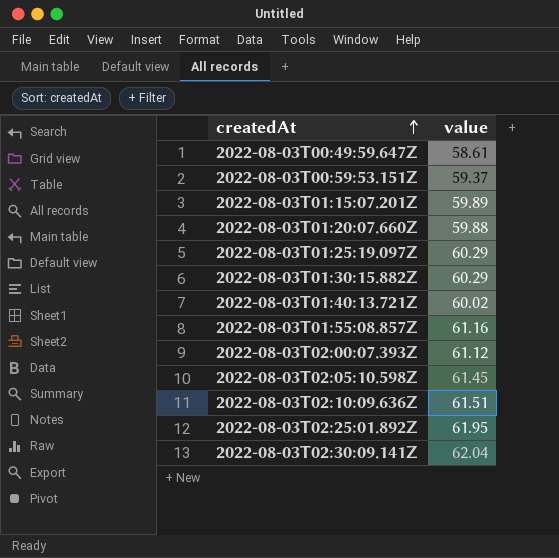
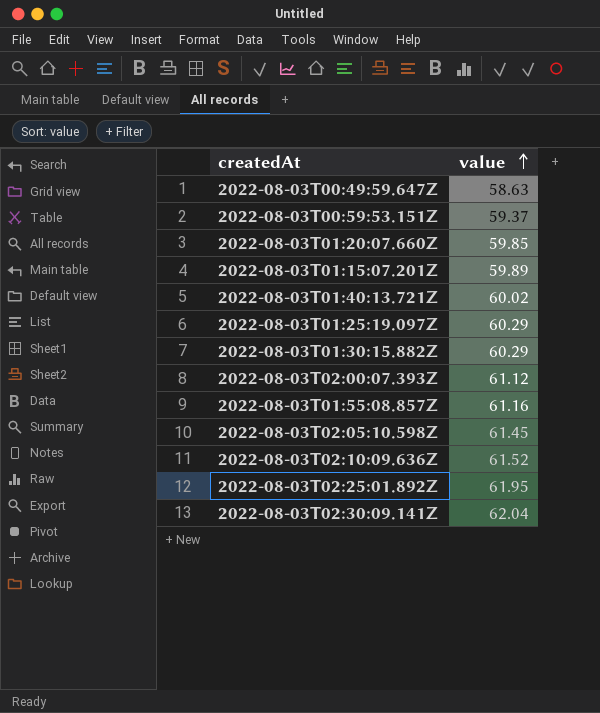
row order: createdAt ascending -> value ascending
2022-08-03T00:49:59.647Z | value: 58.61 -> 58.63
2022-08-03T01:20:07.660Z | value: 59.88 -> 59.85
2022-08-03T02:10:09.636Z | value: 61.51 -> 61.52

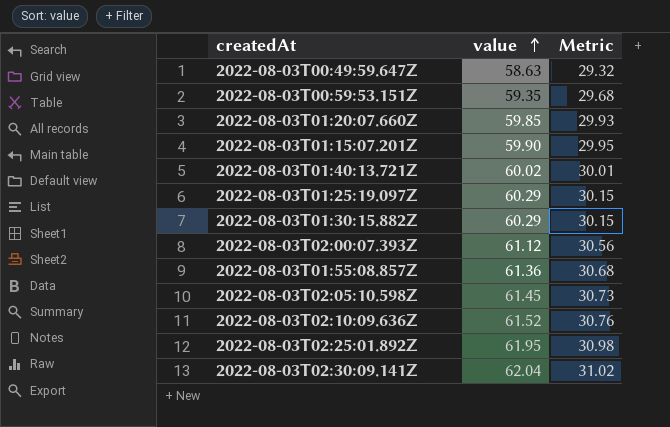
column Metric | formula: none -> [value] * 0.5
2022-08-03T00:59:53.151Z | value: 59.37 -> 59.35
2022-08-03T01:15:07.201Z | value: 59.89 -> 59.90
2022-08-03T01:55:08.857Z | value: 61.16 -> 61.36

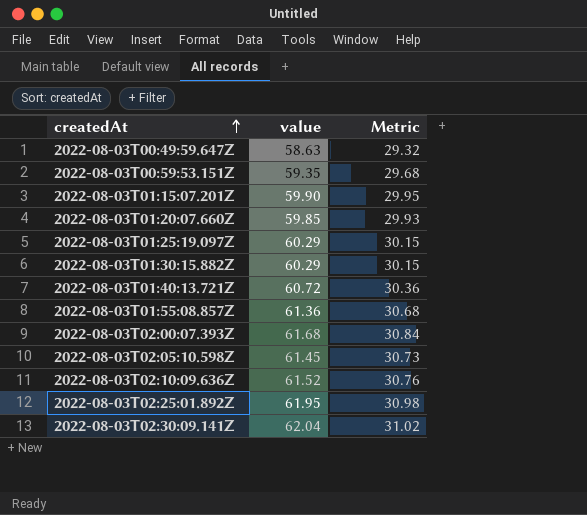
row order: value ascending -> createdAt ascending
2022-08-03T01:40:13.721Z | value: 60.02 -> 60.72
2022-08-03T01:40:13.721Z | Metric: 30.01 -> 30.36
2022-08-03T02:00:07.393Z | value: 61.12 -> 61.68
2022-08-03T02:00:07.393Z | Metric: 30.56 -> 30.84

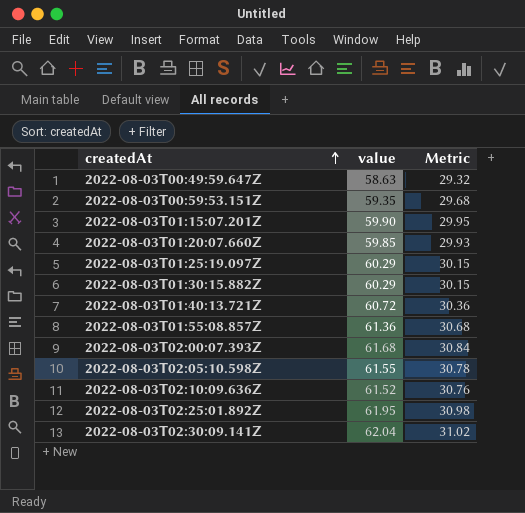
2022-08-03T02:05:10.598Z | value: 61.45 -> 61.55
2022-08-03T02:05:10.598Z | Metric: 30.73 -> 30.78

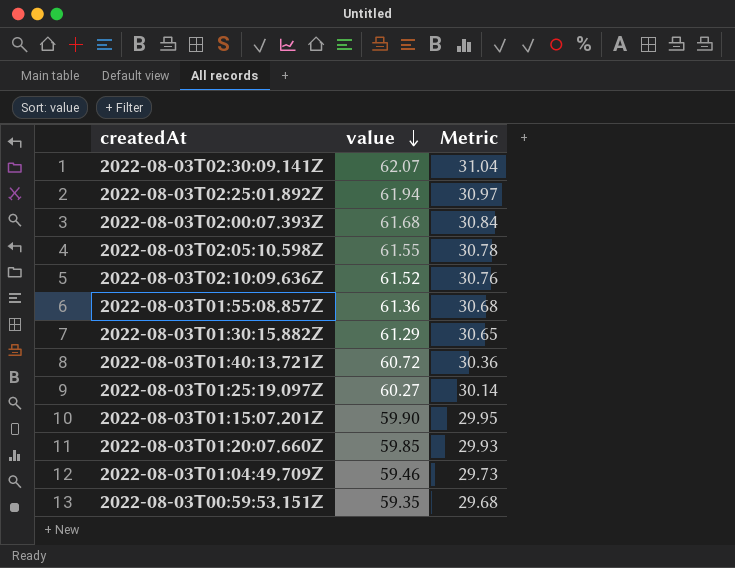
row order: createdAt ascending -> value descending
row 2022-08-03T00:49:59.647Z: 58.63 | 29.32 -> none
2022-08-03T02:30:09.141Z | value: 62.04 -> 62.07
2022-08-03T02:30:09.141Z | Metric: 31.02 -> 31.04
2022-08-03T02:25:01.892Z | value: 61.95 -> 61.94
2022-08-03T02:25:01.892Z | Metric: 30.98 -> 30.97
2022-08-03T01:30:15.882Z | value: 60.29 -> 61.29
2022-08-03T01:30:15.882Z | Metric: 30.15 -> 30.65
2022-08-03T01:25:19.097Z | value: 60.29 -> 60.27
2022-08-03T01:25:19.097Z | Metric: 30.15 -> 30.14
row 2022-08-03T01:04:49.709Z: none -> 59.46 | 29.73

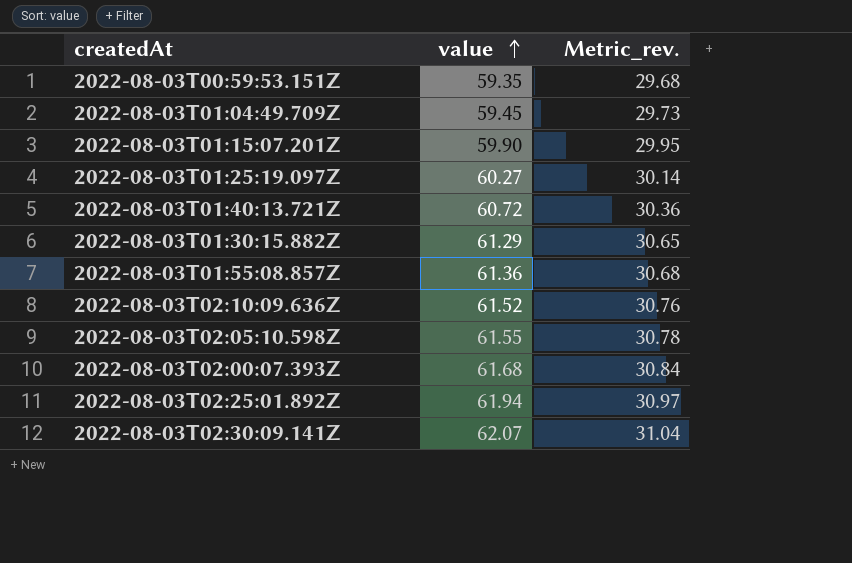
row order: value descending -> value ascending
column name: Metric -> Metric_rev.
row 2022-08-03T01:20:07.660Z: 59.85 | 29.93 -> none
2022-08-03T01:04:49.709Z | value: 59.46 -> 59.45

